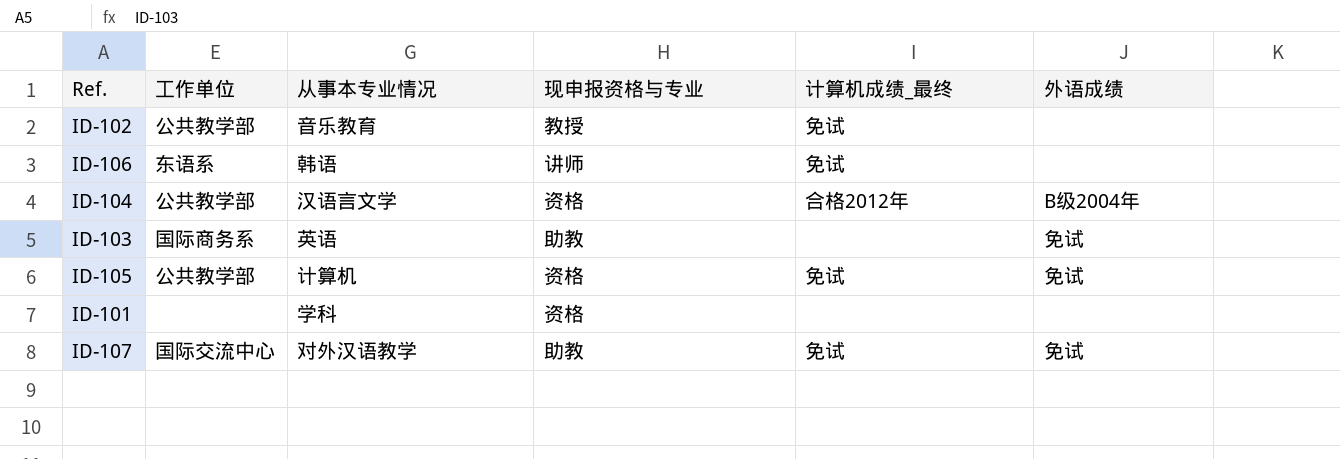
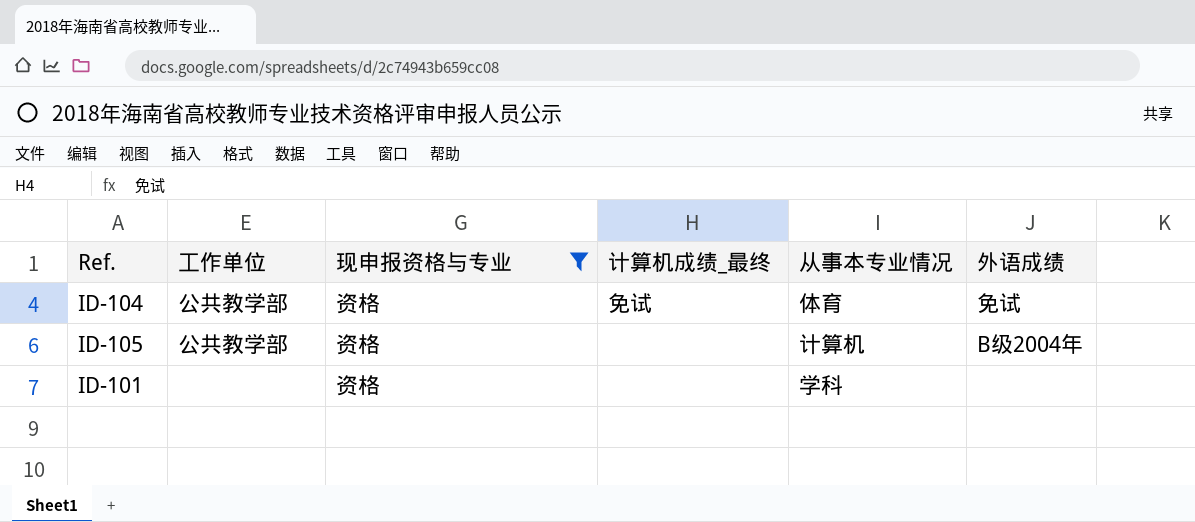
filter: none -> 现申报资格与专业 = 资格
column 从事本专业情况 | position: 3 -> 5
ID-104 | 计算机成绩_最终: 合格2012年 -> 免试
ID-104 | 从事本专业情况: 汉语言文学 -> 体育
ID-104 | 外语成绩: B级2004年 -> 免试
ID-105 | 计算机成绩_最终: 免试 -> none
ID-105 | 外语成绩: 免试 -> B级2004年

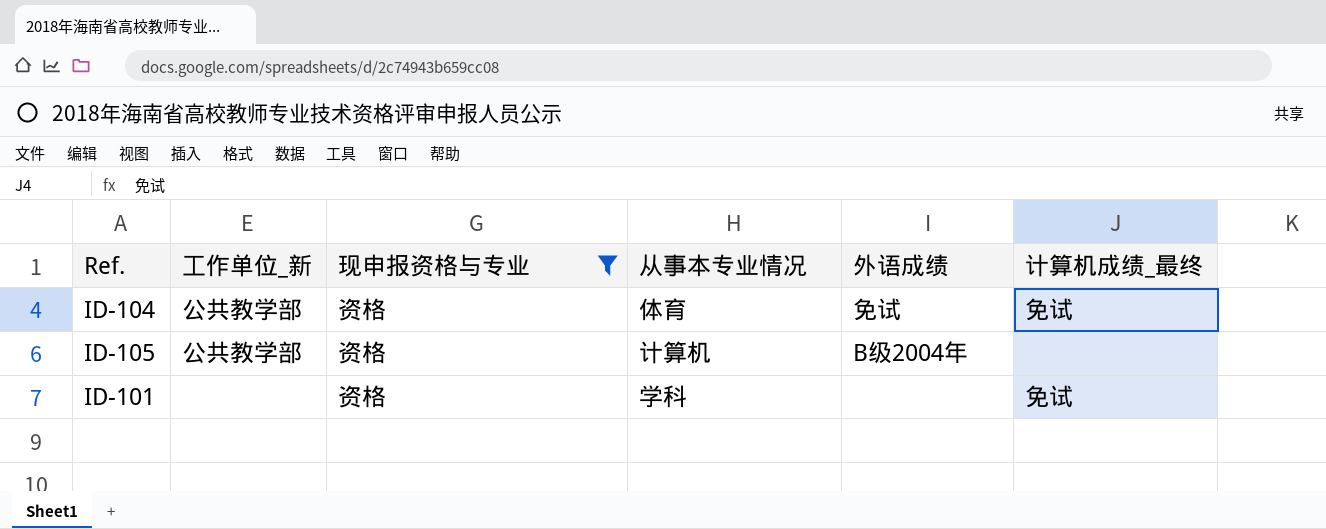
column name: 工作单位 -> 工作单位_新
column 计算机成绩_最终 | position: 4 -> 6
ID-101 | 计算机成绩_最终: none -> 免试

